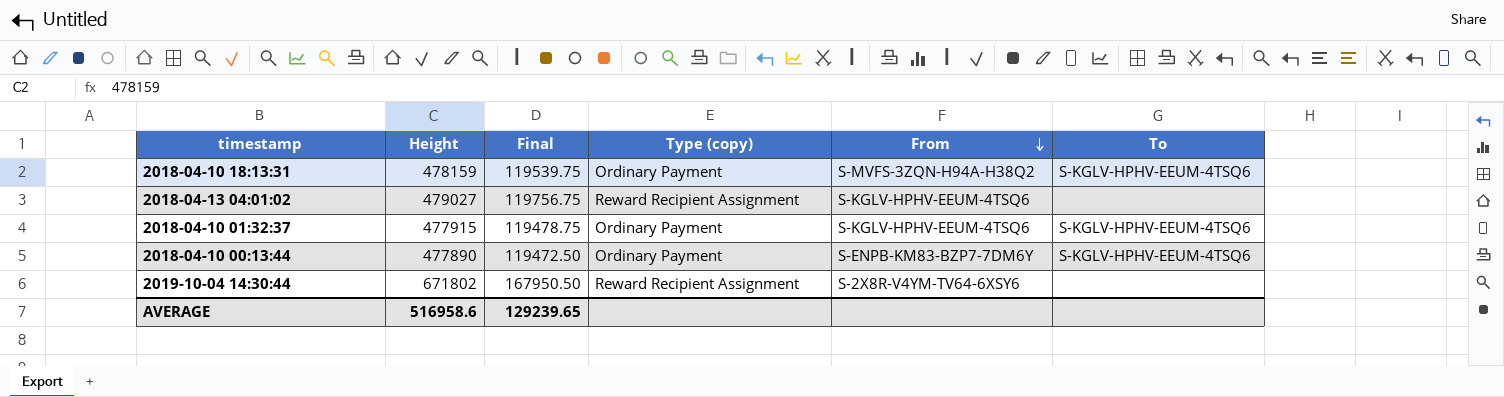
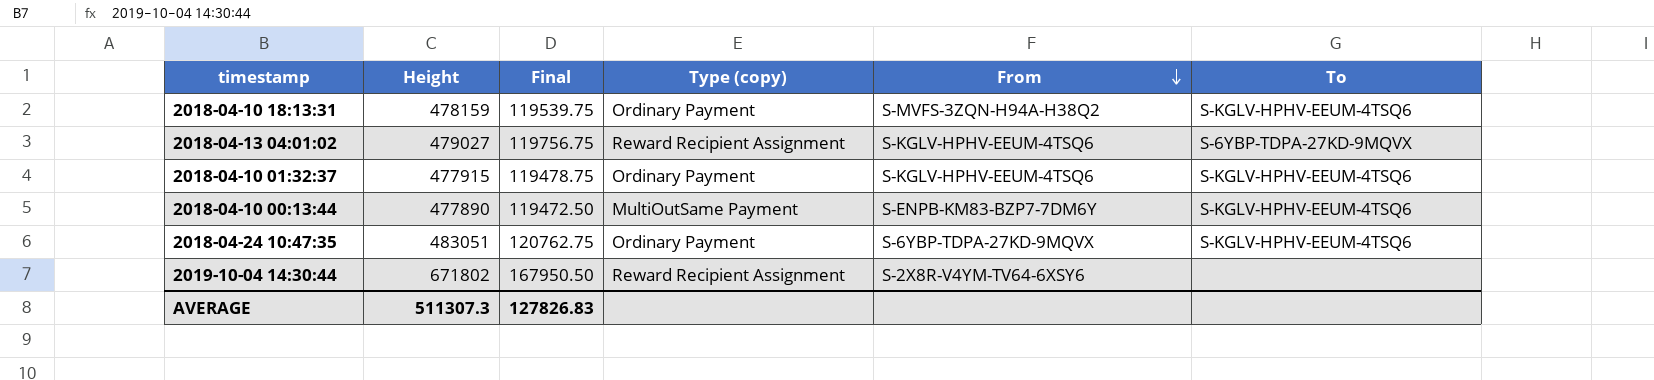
2018-04-13 04:01:02 | To: none -> S-6YBP-TDPA-27KD-9MQVX
2018-04-10 00:13:44 | Type (copy): Ordinary Payment -> MultiOutSame Payment
row 2018-04-24 10:47:35: none -> 483051 | 120762.75 | Ordinary Payment | S-6YBP-TDPA-27KD-9MQVX | S-KGLV-HPHV-EEUM-4TSQ6
AVERAGE | Height: 516958.6 -> 511307.3
AVERAGE | Final: 129239.65 -> 127826.83

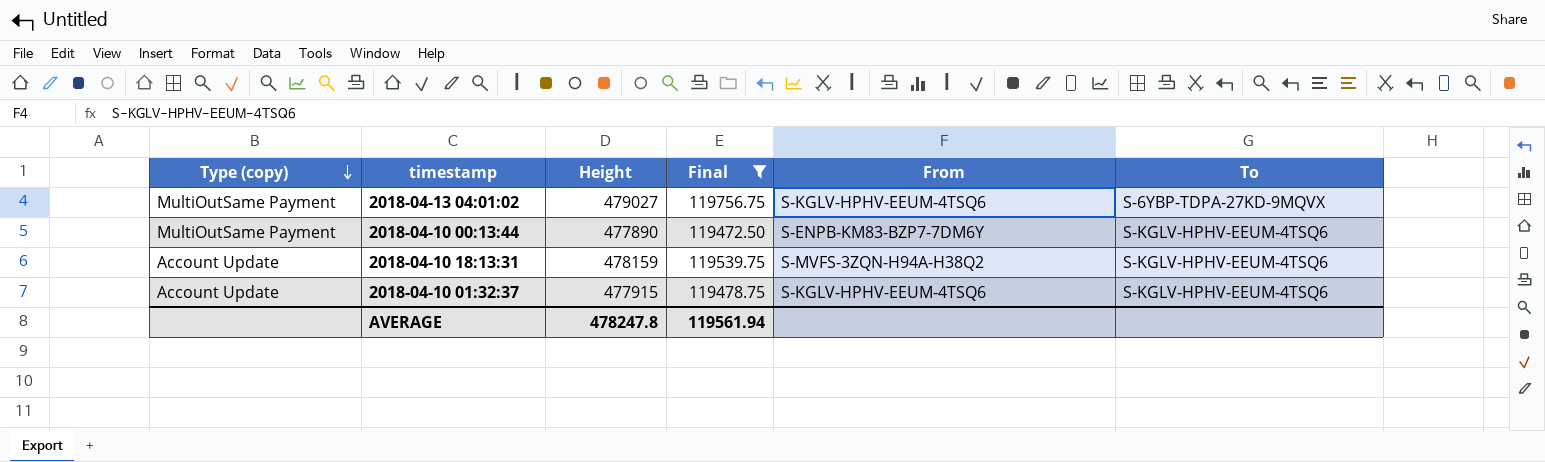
filter: none -> Final <= 119756.75
row order: From descending -> Type (copy) descending
column Type (copy) | position: 4 -> 1
2018-04-13 04:01:02 | Type (copy): Reward Recipient Assignment -> MultiOutSame Payment
2018-04-10 18:13:31 | Type (copy): Ordinary Payment -> Account Update
2018-04-10 01:32:37 | Type (copy): Ordinary Payment -> Account Update
AVERAGE | Height: 511307.3 -> 478247.8
AVERAGE | Final: 127826.83 -> 119561.94

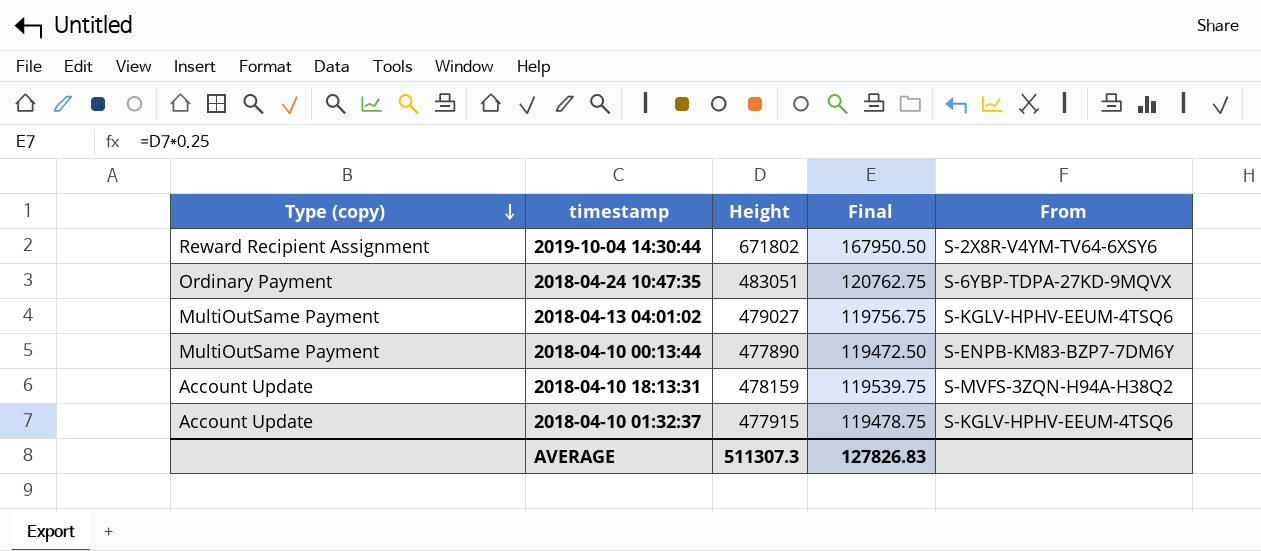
filter: Final <= 119756.75 -> none
column To | position: 6 -> none
AVERAGE | Height: 478247.8 -> 511307.3
AVERAGE | Final: 119561.94 -> 127826.83

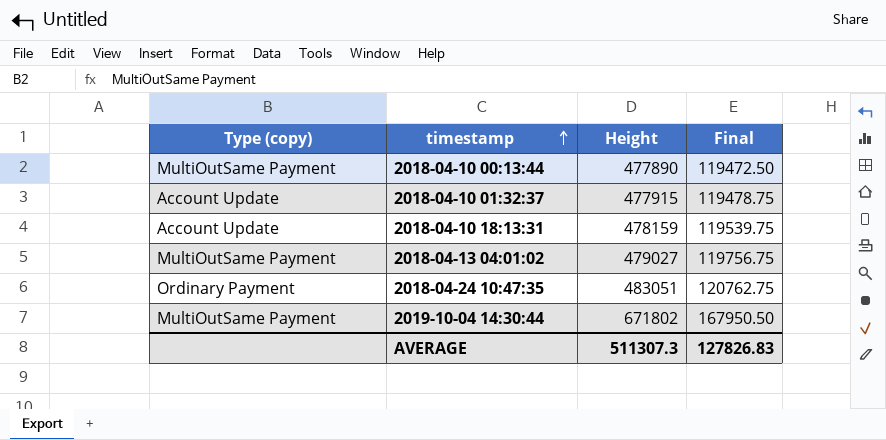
row order: Type (copy) descending -> timestamp ascending
column From | position: 5 -> none
2019-10-04 14:30:44 | Type (copy): Reward Recipient Assignment -> MultiOutSame Payment

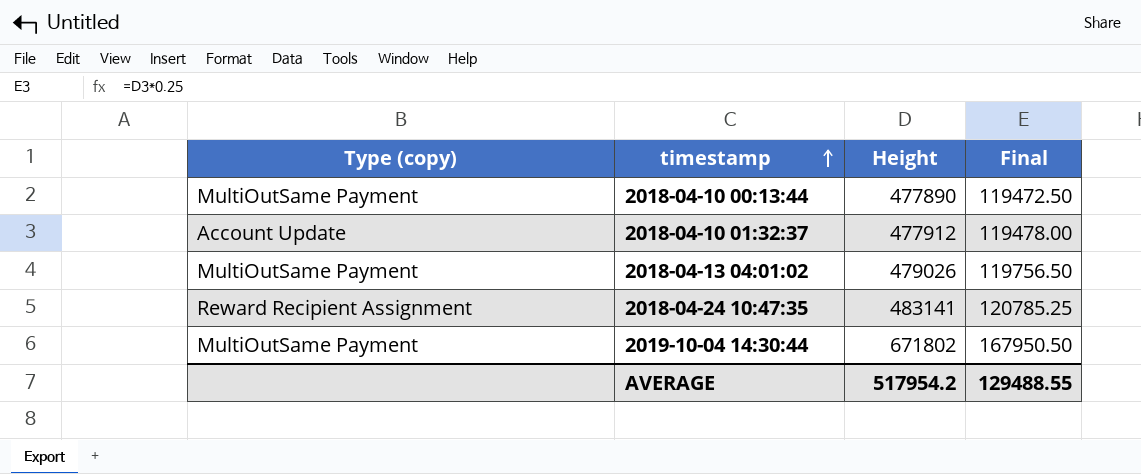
row 2018-04-10 18:13:31: Account Update | 478159 | 119539.75 -> none
2018-04-10 01:32:37 | Height: 477915 -> 477912
2018-04-10 01:32:37 | Final: 119478.75 -> 119478.00
2018-04-13 04:01:02 | Height: 479027 -> 479026
2018-04-13 04:01:02 | Final: 119756.75 -> 119756.50
2018-04-24 10:47:35 | Type (copy): Ordinary Payment -> Reward Recipient Assignment
2018-04-24 10:47:35 | Height: 483051 -> 483141
2018-04-24 10:47:35 | Final: 120762.75 -> 120785.25
AVERAGE | Height: 511307.3 -> 517954.2
AVERAGE | Final: 127826.83 -> 129488.55

